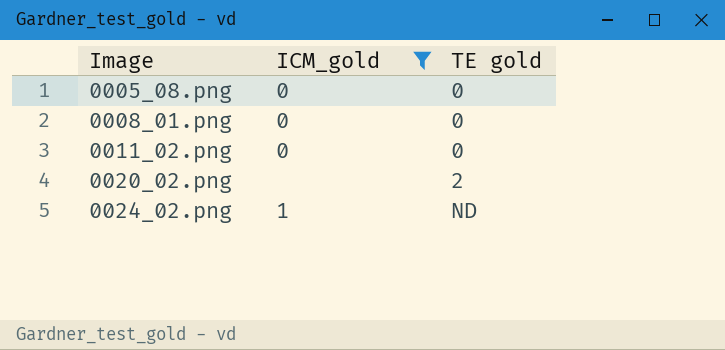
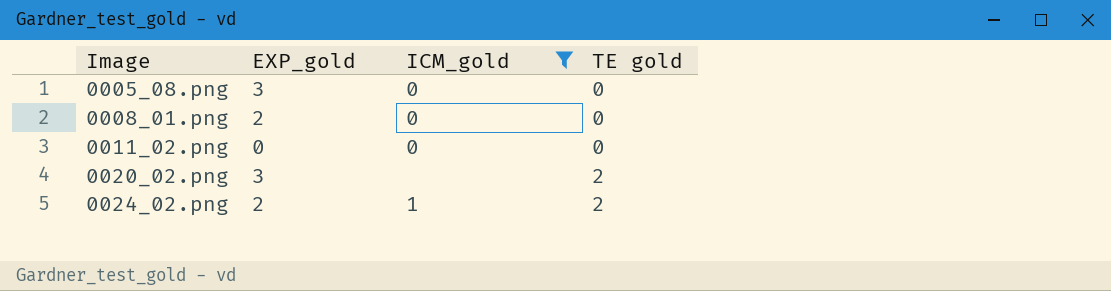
column EXP_gold | position: none -> 2
0024_02.png | TE gold: ND -> 2

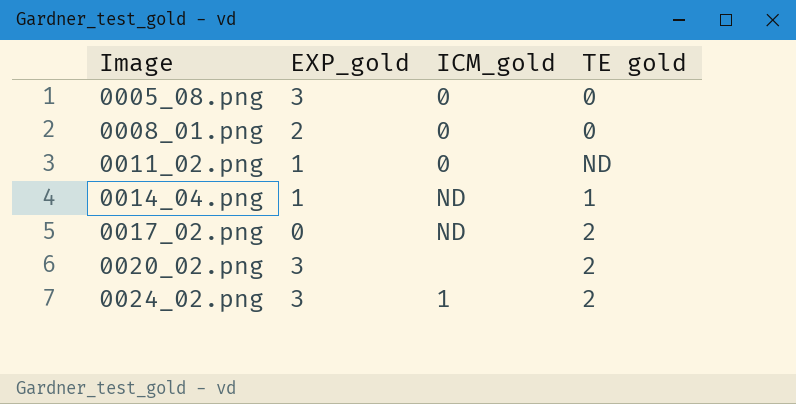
filter: ICM_gold != ND -> none
0011_02.png | EXP_gold: 0 -> 1
0011_02.png | TE gold: 0 -> ND
0024_02.png | EXP_gold: 2 -> 3

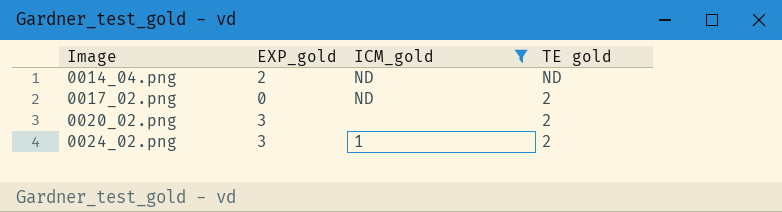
filter: none -> ICM_gold != 0
0014_04.png | EXP_gold: 1 -> 2
0014_04.png | TE gold: 1 -> ND

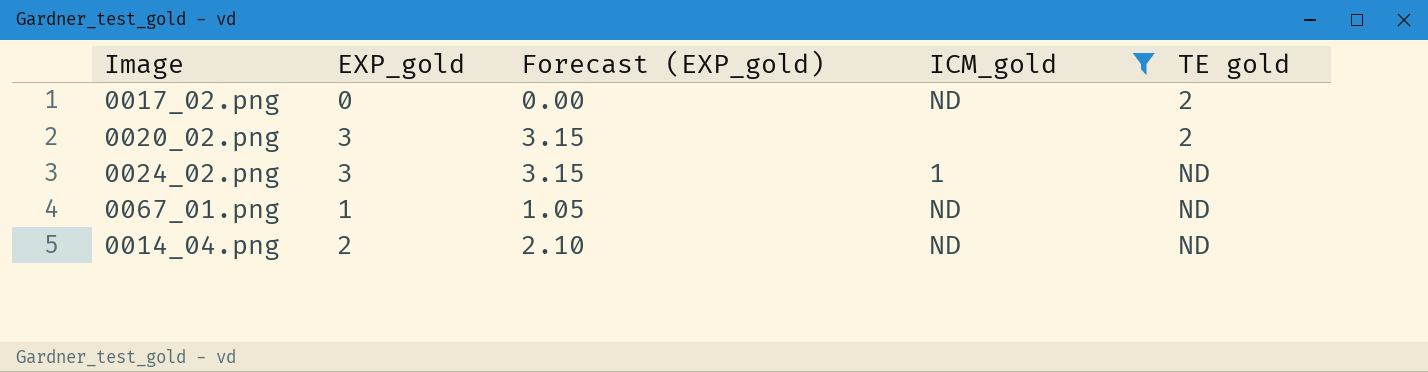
row order: Image ascending -> TE gold ascending
column Forecast (EXP_gold) | formula: none -> [EXP_gold] * 1.05
0024_02.png | TE gold: 2 -> ND
row 0067_01.png: none -> 1 | 1.05 | ND | ND

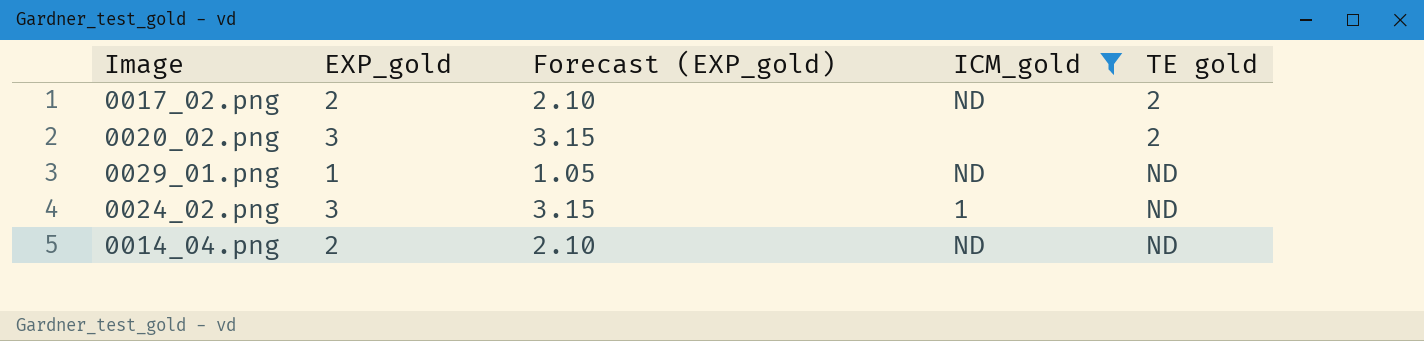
row 0067_01.png: 1 | 1.05 | ND | ND -> none
0017_02.png | EXP_gold: 0 -> 2
0017_02.png | Forecast (EXP_gold): 0.00 -> 2.10
row 0029_01.png: none -> 1 | 1.05 | ND | ND

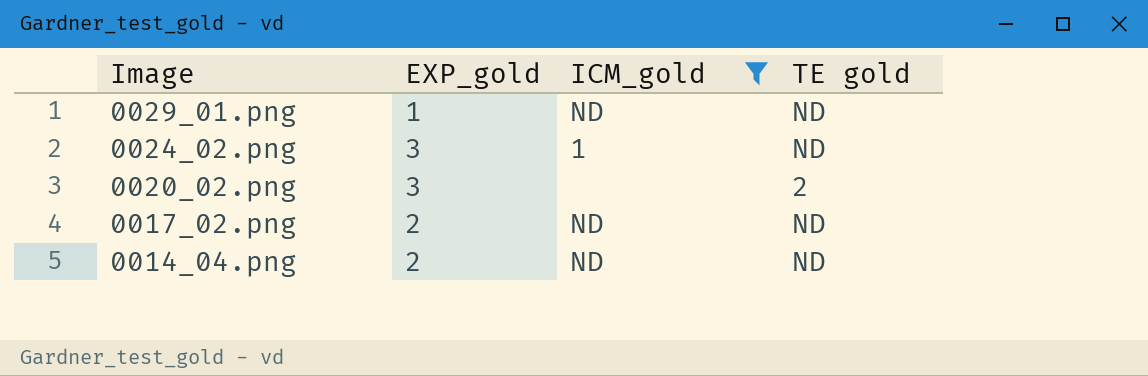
row order: TE gold ascending -> Image descending
column Forecast (EXP_gold) | formula: [EXP_gold] * 1.05 -> none
0017_02.png | TE gold: 2 -> ND

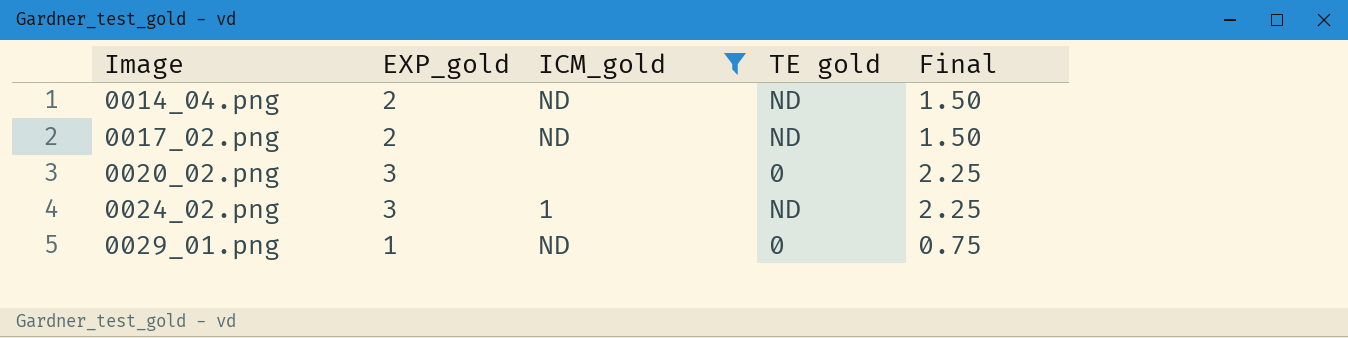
row order: Image descending -> Image ascending
column Final | formula: none -> [EXP_gold] * 0.75
0020_02.png | TE gold: 2 -> 0
0029_01.png | TE gold: ND -> 0

